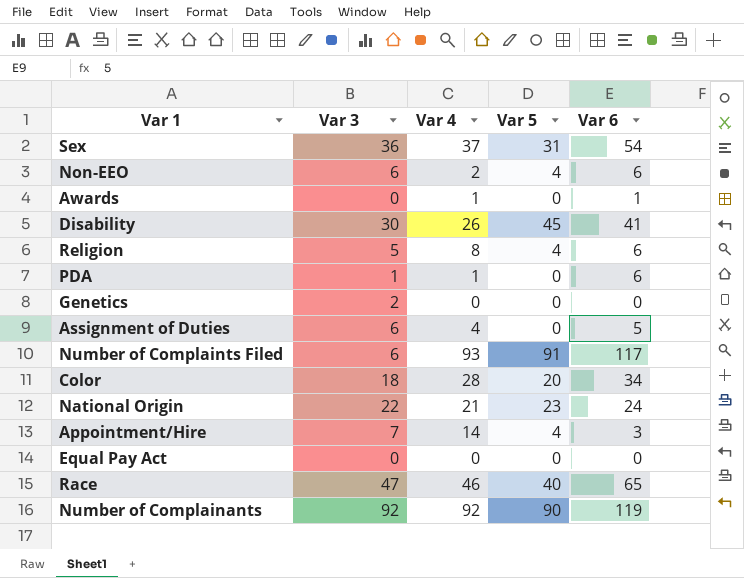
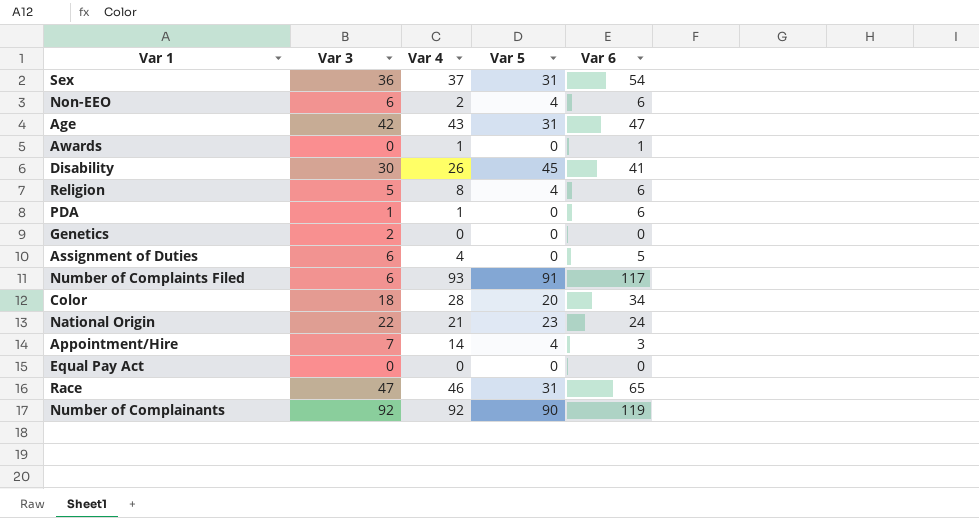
row Age: none -> 42 | 43 | 31 | 47
Race | Var 5: 40 -> 31

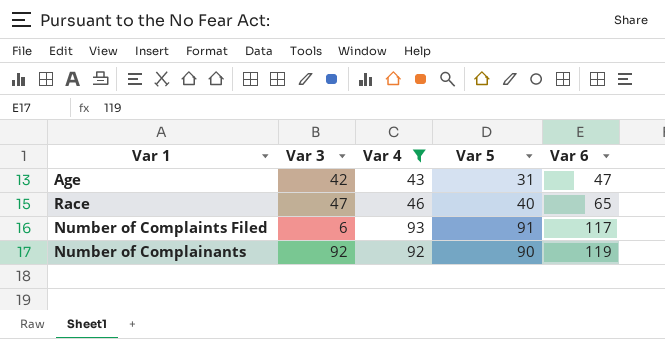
filter: none -> Var 4 >= 43
row order: none -> Var 6 ascending
Race | Var 5: 31 -> 40

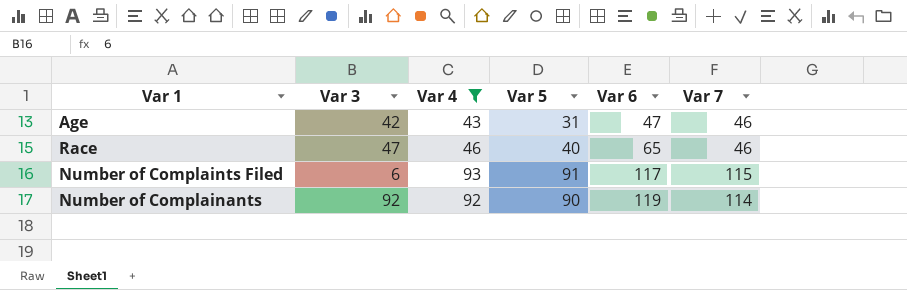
column Var 7 | position: none -> 6

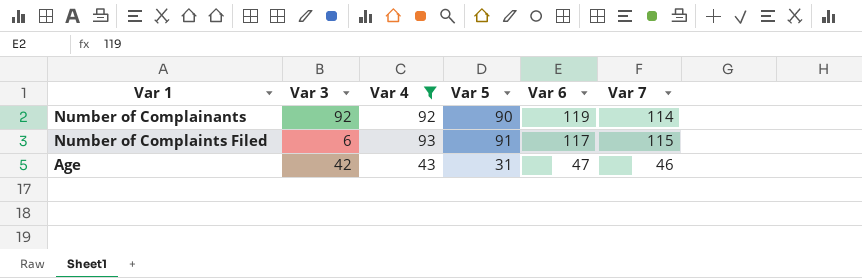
row order: Var 6 ascending -> Var 6 descending
row Race: 47 | 46 | 40 | 65 | 46 -> none

